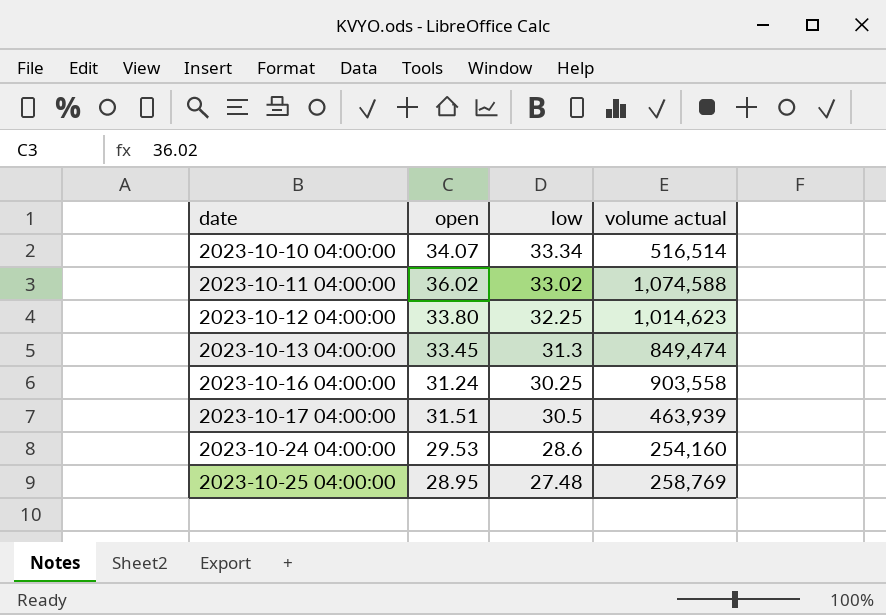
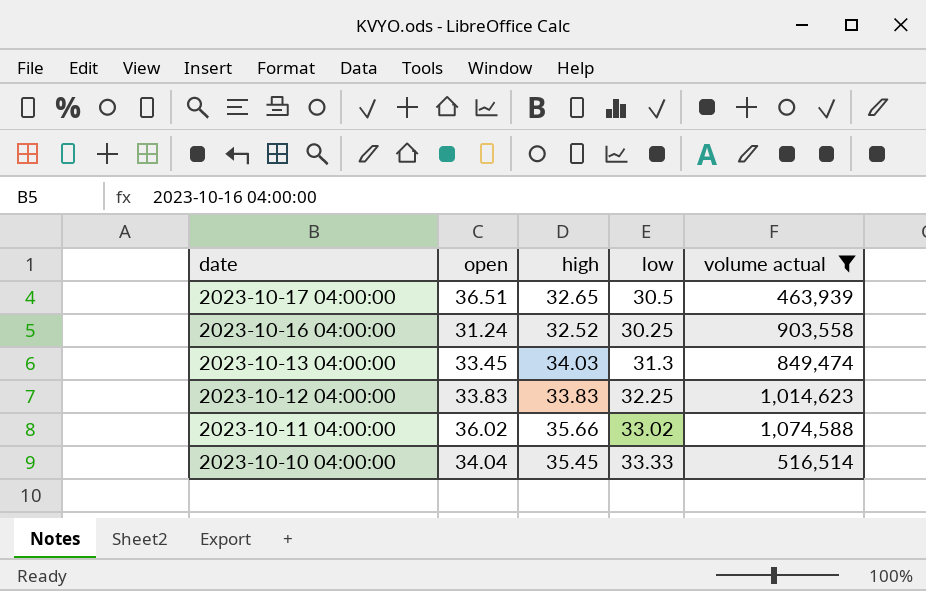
filter: none -> volume actual >= 463,939
row order: date ascending -> date descending
column high | position: none -> 3
2023-10-17 04:00:00 | open: 31.51 -> 36.51
2023-10-12 04:00:00 | open: 33.80 -> 33.83
2023-10-10 04:00:00 | open: 34.07 -> 34.04
2023-10-10 04:00:00 | low: 33.34 -> 33.33

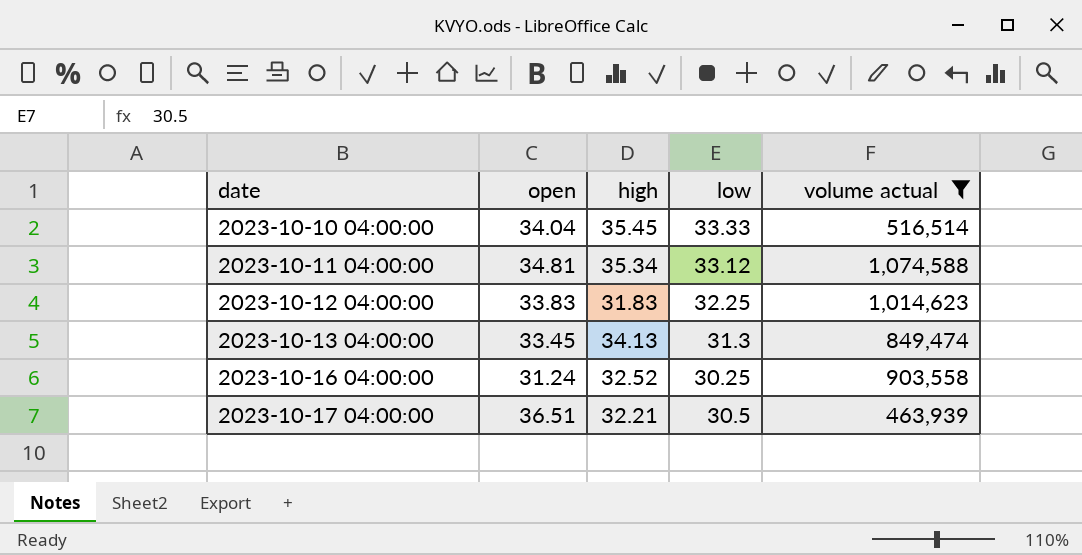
row order: date descending -> date ascending
2023-10-11 04:00:00 | open: 36.02 -> 34.81
2023-10-11 04:00:00 | high: 35.66 -> 35.34
2023-10-11 04:00:00 | low: 33.02 -> 33.12
2023-10-12 04:00:00 | high: 33.83 -> 31.83
2023-10-13 04:00:00 | high: 34.03 -> 34.13
2023-10-17 04:00:00 | high: 32.65 -> 32.21

